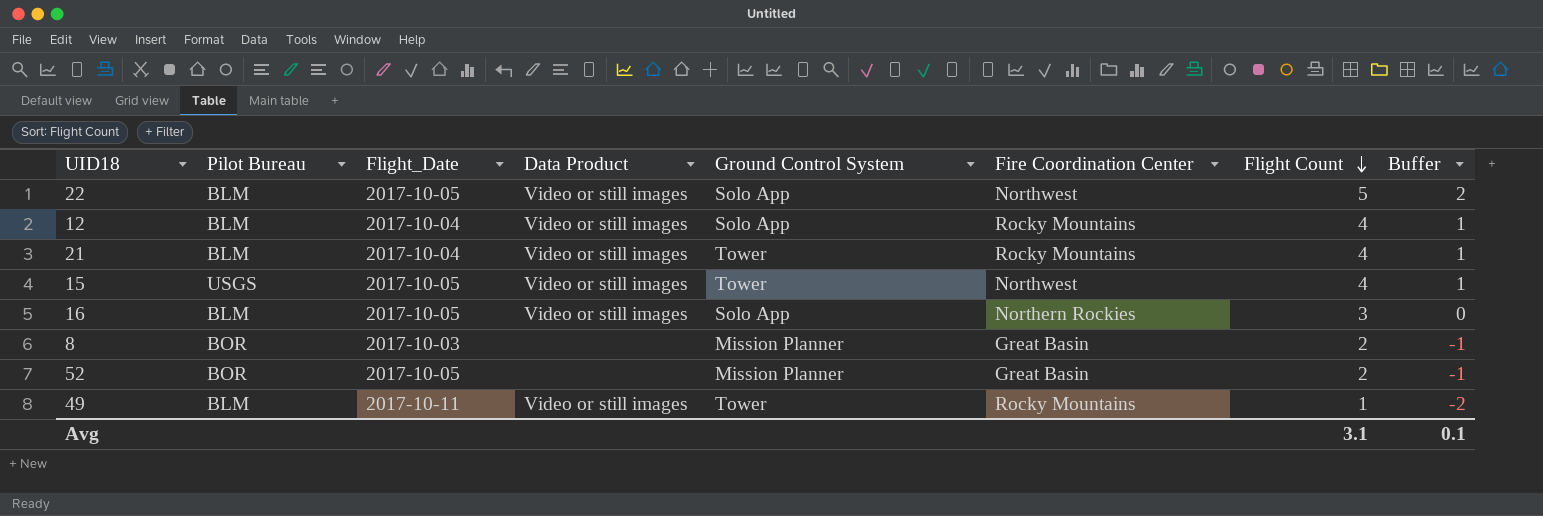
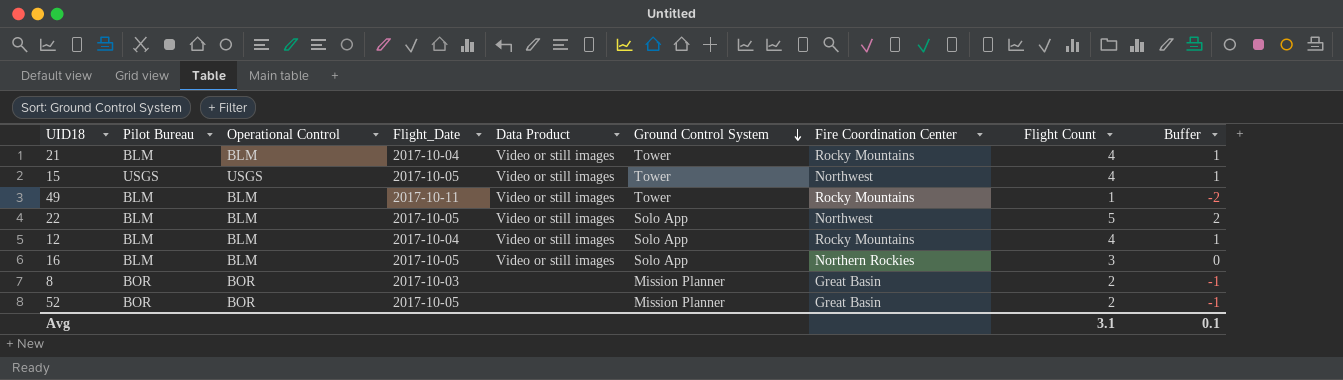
row order: Flight Count descending -> Ground Control System descending
column Operational Control | position: none -> 3

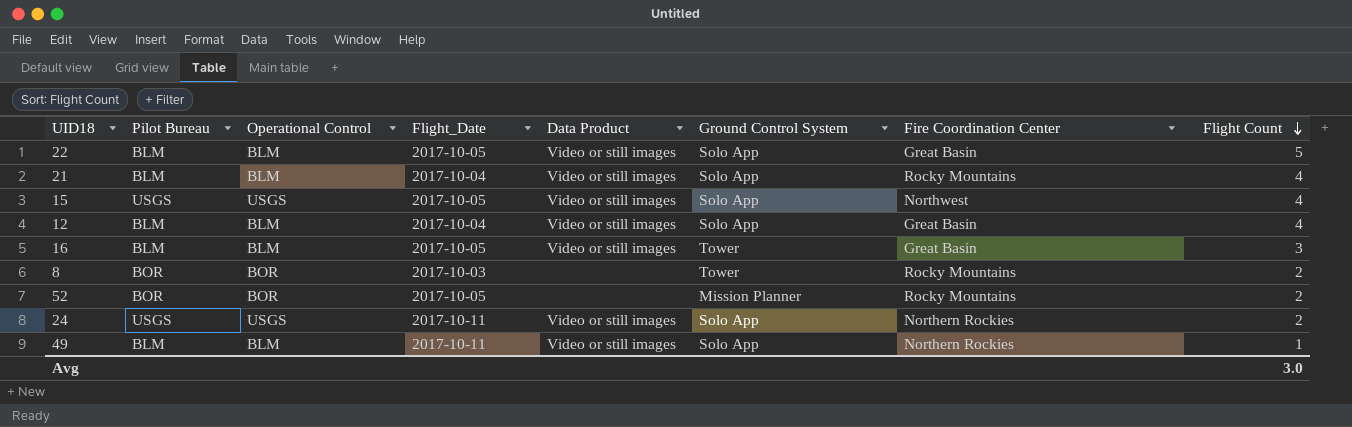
row order: Ground Control System descending -> Flight Count descending
column Buffer | formula: [Flight Count] - 3 -> none
22 | Fire Coordination Center: Northwest -> Great Basin
21 | Ground Control System: Tower -> Solo App
15 | Ground Control System: Tower -> Solo App
12 | Fire Coordination Center: Rocky Mountains -> Great Basin
16 | Ground Control System: Solo App -> Tower
16 | Fire Coordination Center: Northern Rockies -> Great Basin
8 | Ground Control System: Mission Planner -> Tower
8 | Fire Coordination Center: Great Basin -> Rocky Mountains
52 | Fire Coordination Center: Great Basin -> Rocky Mountains
row 24: none -> USGS | USGS | 2017-10-11 | Video or still images | Solo App | Northern Rockies | 2
49 | Ground Control System: Tower -> Solo App
49 | Fire Coordination Center: Rocky Mountains -> Northern Rockies
Avg | Flight Count: 3.1 -> 3.0

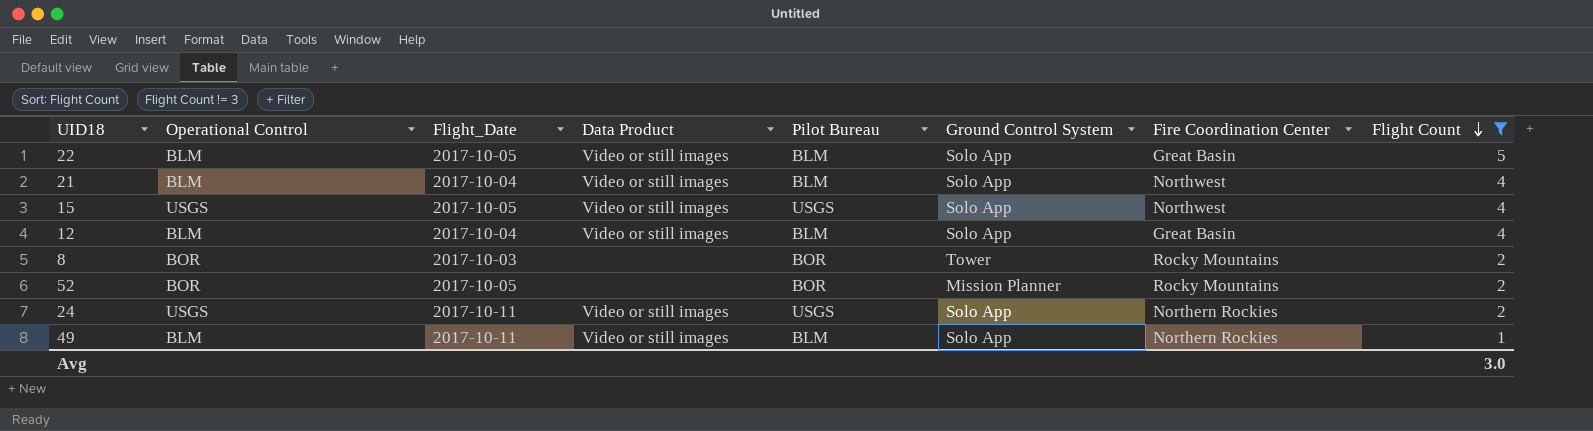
filter: none -> Flight Count != 3
column Pilot Bureau | position: 2 -> 5
21 | Fire Coordination Center: Rocky Mountains -> Northwest

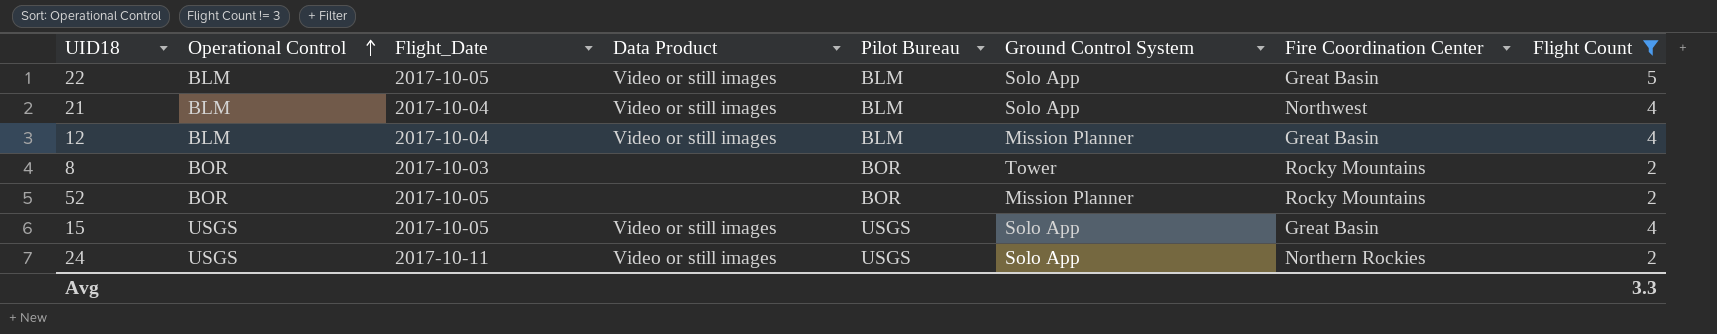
row order: Flight Count descending -> Operational Control ascending
row 49: BLM | 2017-10-11 | Video or still images | BLM | Solo App | Northern Rockies | 1 -> none
12 | Ground Control System: Solo App -> Mission Planner
15 | Fire Coordination Center: Northwest -> Great Basin
Avg | Flight Count: 3.0 -> 3.3

